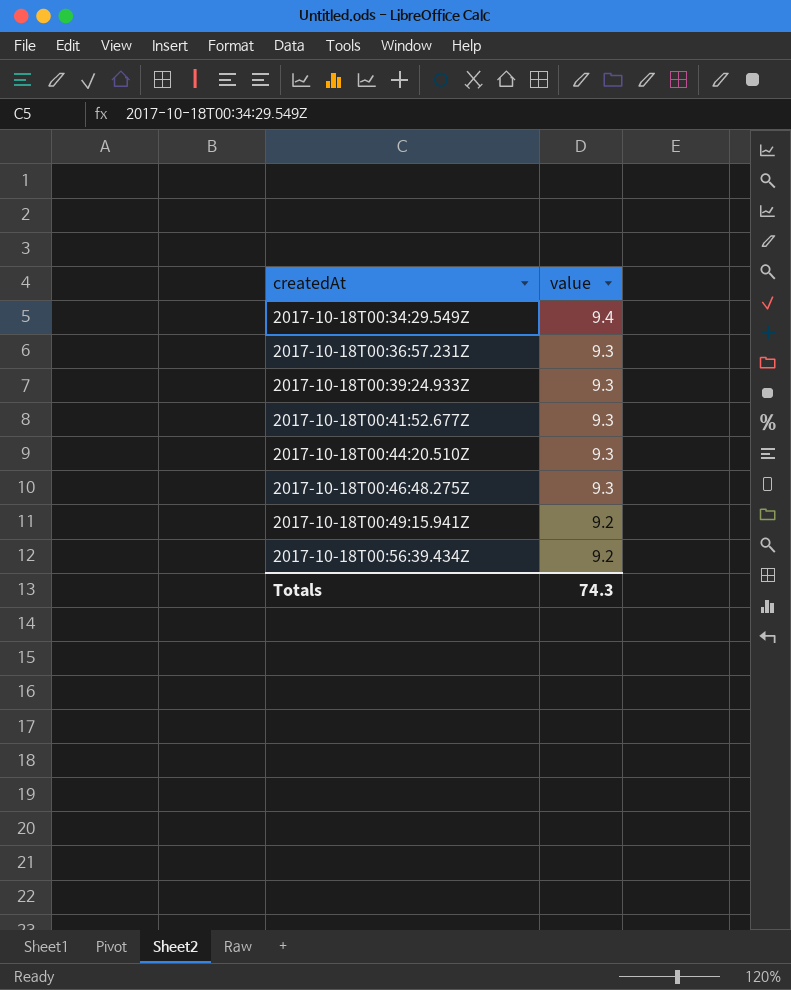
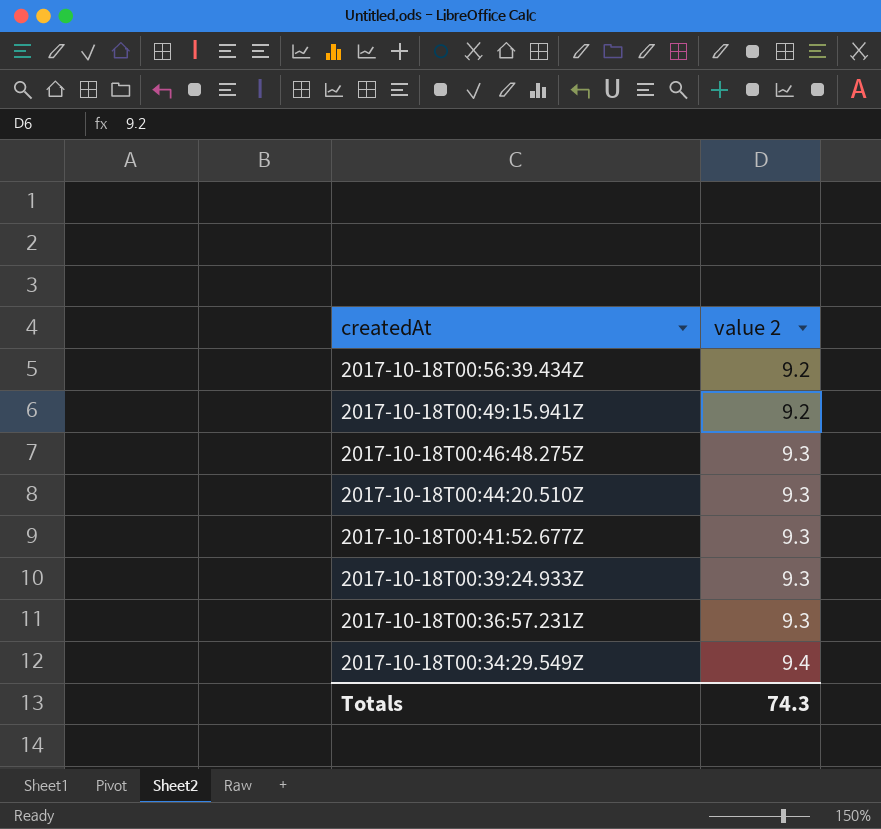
row order: createdAt ascending -> createdAt descending
column name: value -> value 2

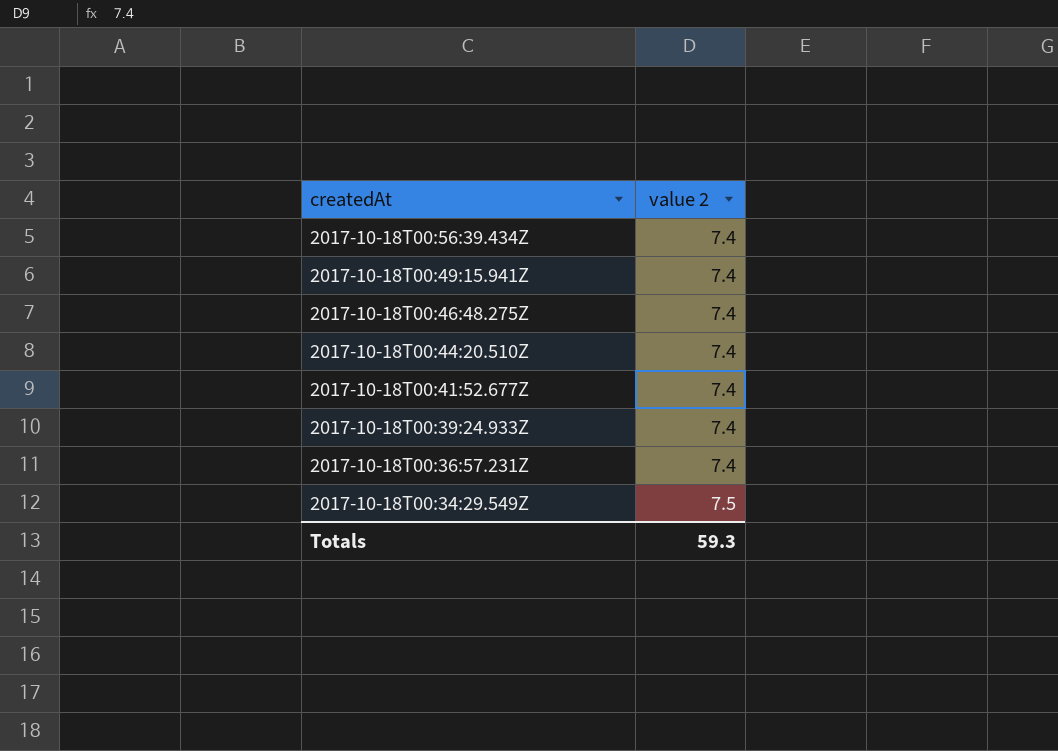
2017-10-18T00:56:39.434Z | value 2: 9.2 -> 7.4
2017-10-18T00:49:15.941Z | value 2: 9.2 -> 7.4
2017-10-18T00:46:48.275Z | value 2: 9.3 -> 7.4
2017-10-18T00:44:20.510Z | value 2: 9.3 -> 7.4
2017-10-18T00:41:52.677Z | value 2: 9.3 -> 7.4
2017-10-18T00:39:24.933Z | value 2: 9.3 -> 7.4
2017-10-18T00:36:57.231Z | value 2: 9.3 -> 7.4
2017-10-18T00:34:29.549Z | value 2: 9.4 -> 7.5
Totals | value 2: 74.3 -> 59.3

